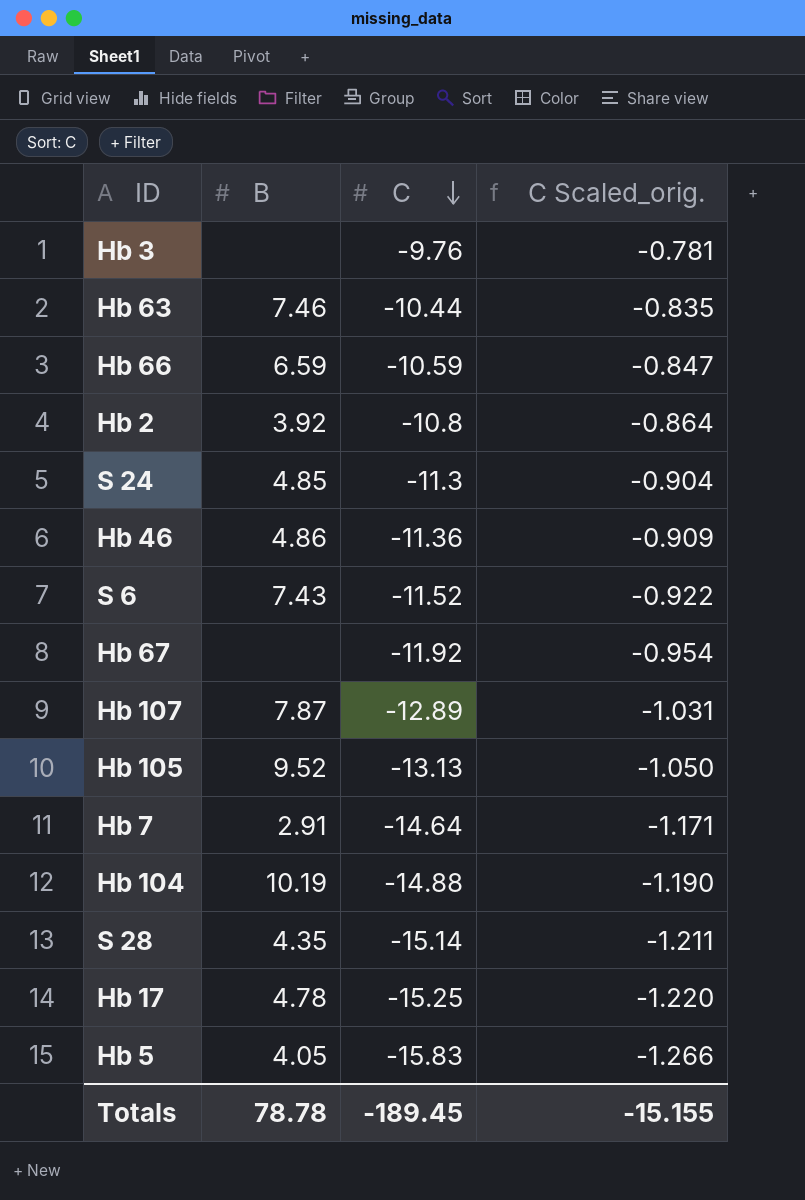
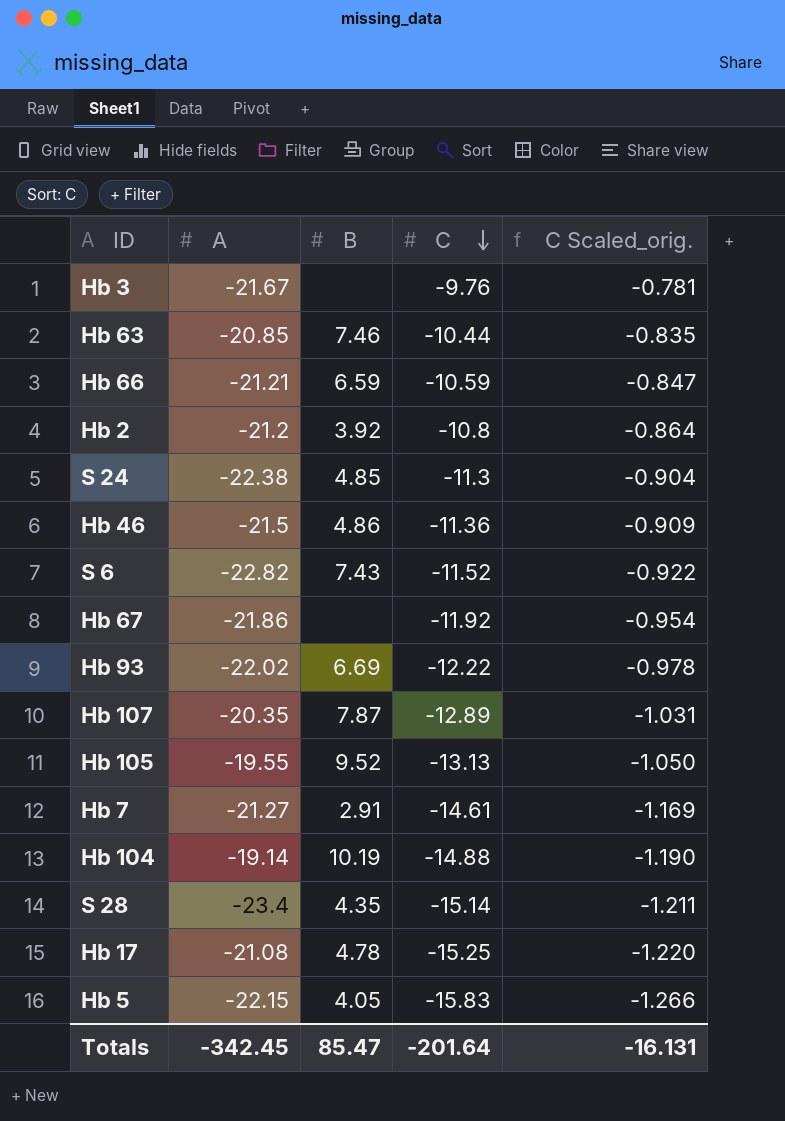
column A | position: none -> 2
row Hb 93: none -> -22.02 | 6.69 | -12.22 | -0.978
Hb 7 | C: -14.64 -> -14.61
Hb 7 | C Scaled_orig.: -1.171 -> -1.169
Totals | B: 78.78 -> 85.47
Totals | C: -189.45 -> -201.64
Totals | C Scaled_orig.: -15.155 -> -16.131

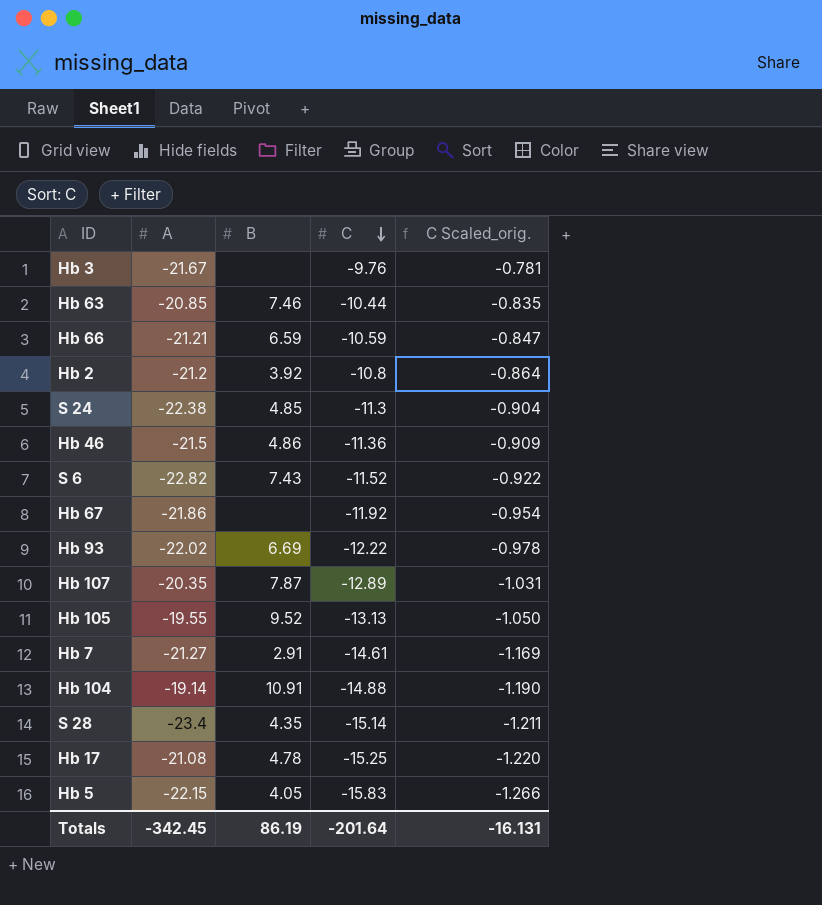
Hb 104 | B: 10.19 -> 10.91
Totals | B: 85.47 -> 86.19

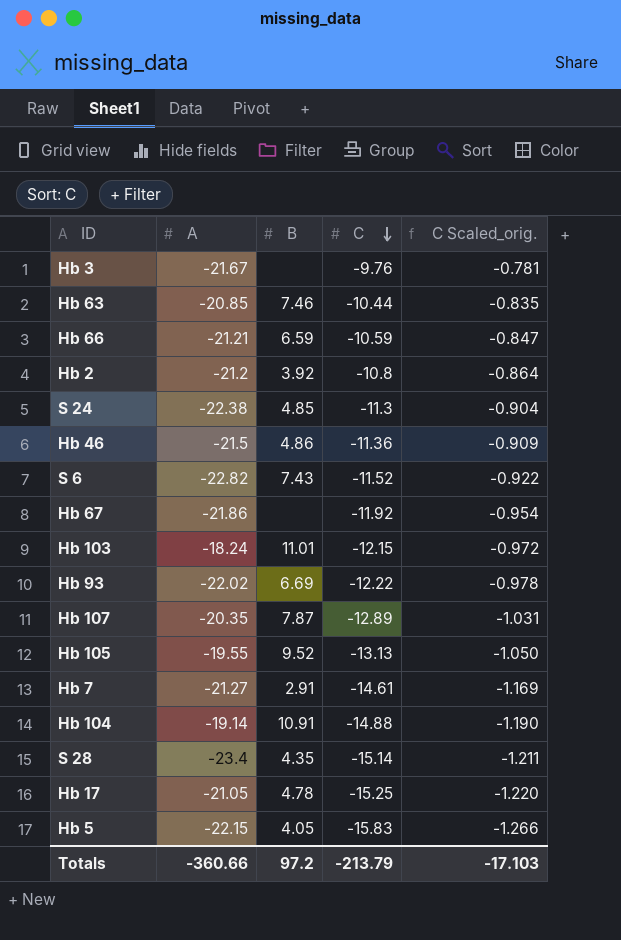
row Hb 103: none -> -18.24 | 11.01 | -12.15 | -0.972
Hb 17 | A: -21.08 -> -21.05
Totals | A: -342.45 -> -360.66
Totals | B: 86.19 -> 97.2
Totals | C: -201.64 -> -213.79
Totals | C Scaled_orig.: -16.131 -> -17.103

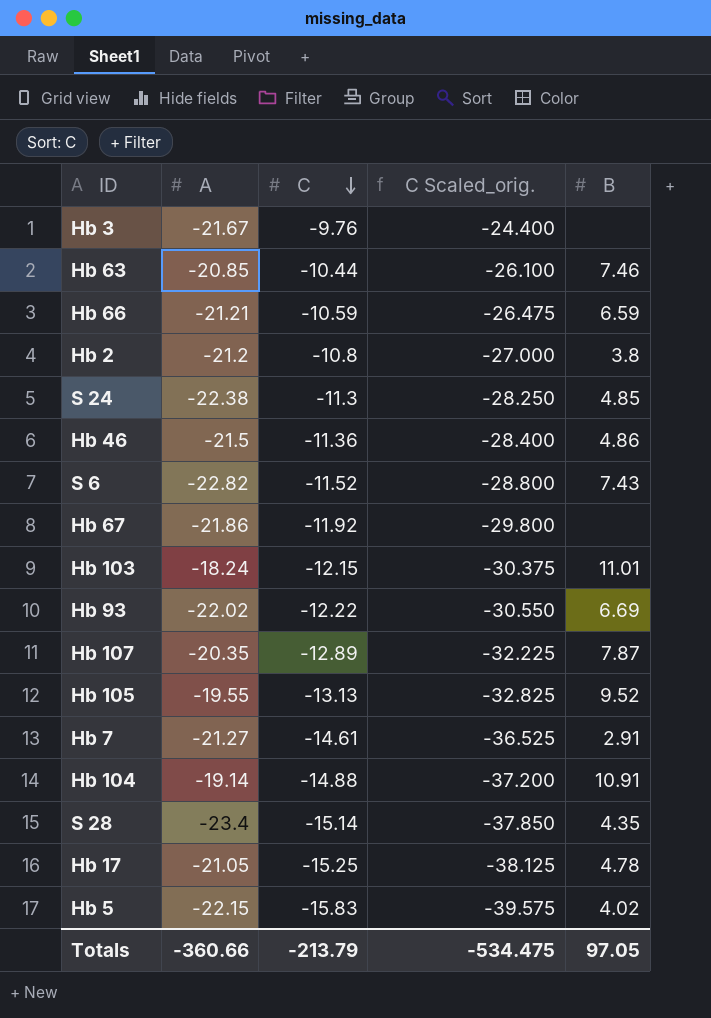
column C Scaled_orig. | formula: [C] * 0.08 -> [C] * 2.5
column B | position: 3 -> 5
Hb 2 | B: 3.92 -> 3.8
Hb 5 | B: 4.05 -> 4.02
Totals | C Scaled_orig.: -17.103 -> -534.475
Totals | B: 97.2 -> 97.05

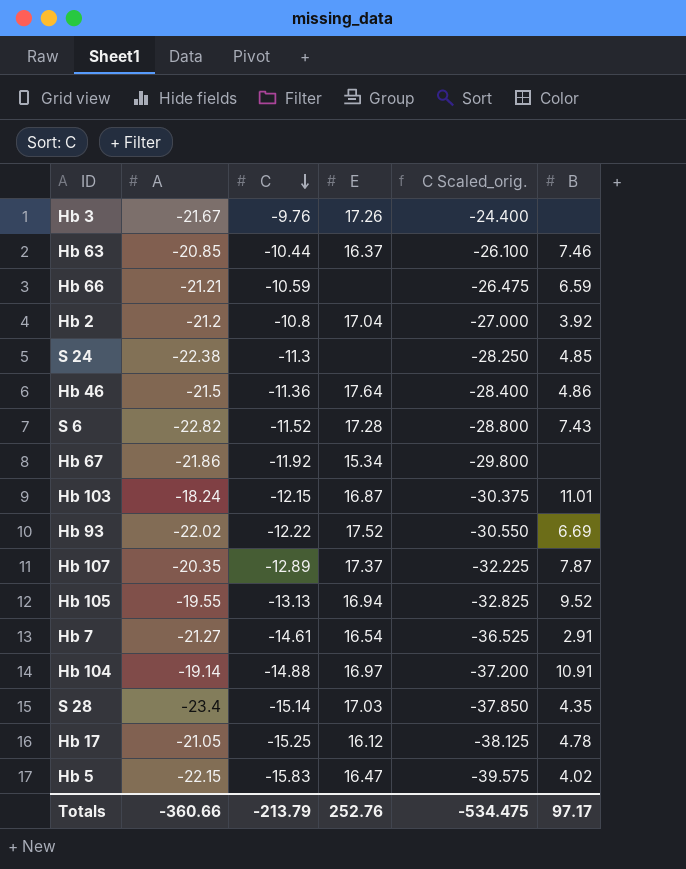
column E | position: none -> 4
Hb 2 | B: 3.8 -> 3.92
Totals | B: 97.05 -> 97.17

